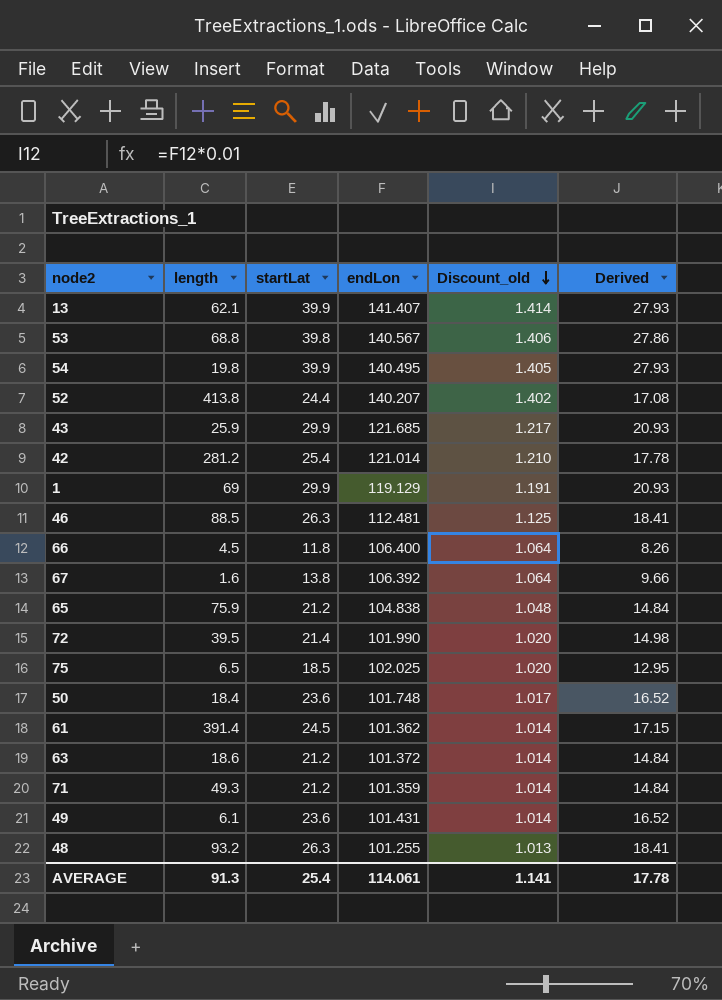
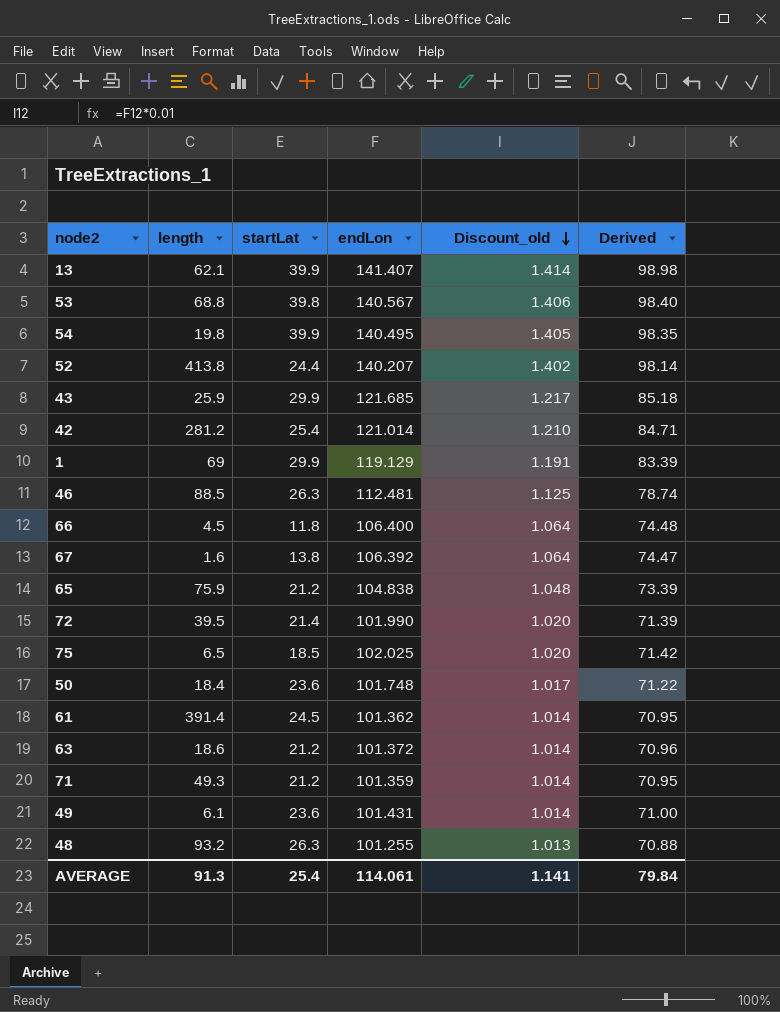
column Derived | formula: [startLat] * 0.7 -> [endLon] * 0.7
AVERAGE | Derived: 17.78 -> 79.84

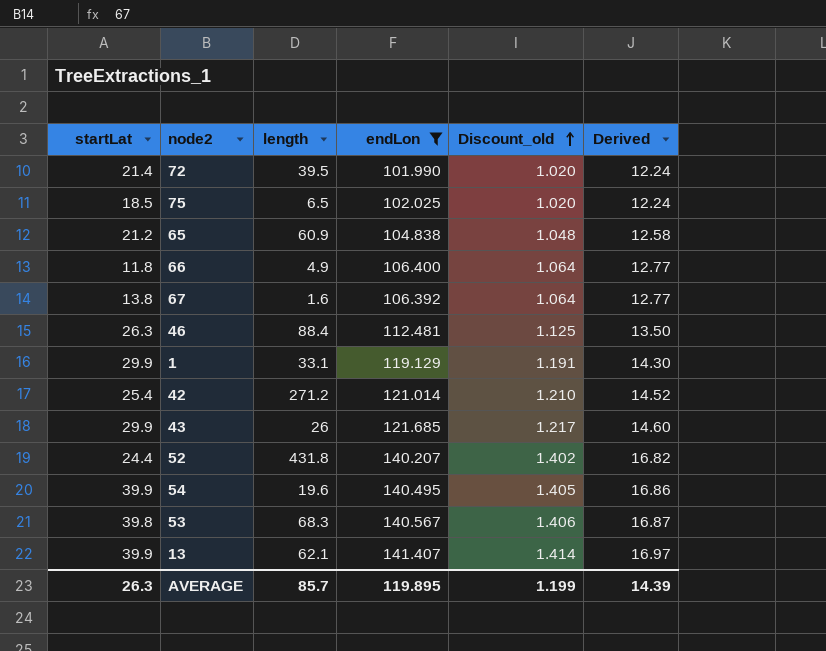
filter: none -> endLon >= 101.990
row order: Discount_old descending -> Discount_old ascending
column startLat | position: 3 -> 1
column Derived | formula: [endLon] * 0.7 -> [endLon] * 0.12
65 | length: 75.9 -> 60.9
66 | length: 4.5 -> 4.9
46 | length: 88.5 -> 88.4
1 | length: 69 -> 33.1
42 | length: 281.2 -> 271.2
43 | length: 25.9 -> 26
52 | length: 413.8 -> 431.8
54 | length: 19.8 -> 19.6
53 | length: 68.8 -> 68.3
AVERAGE | startLat: 25.4 -> 26.3
AVERAGE | length: 91.3 -> 85.7
AVERAGE | endLon: 114.061 -> 119.895
AVERAGE | Discount_old: 1.141 -> 1.199
AVERAGE | Derived: 79.84 -> 14.39

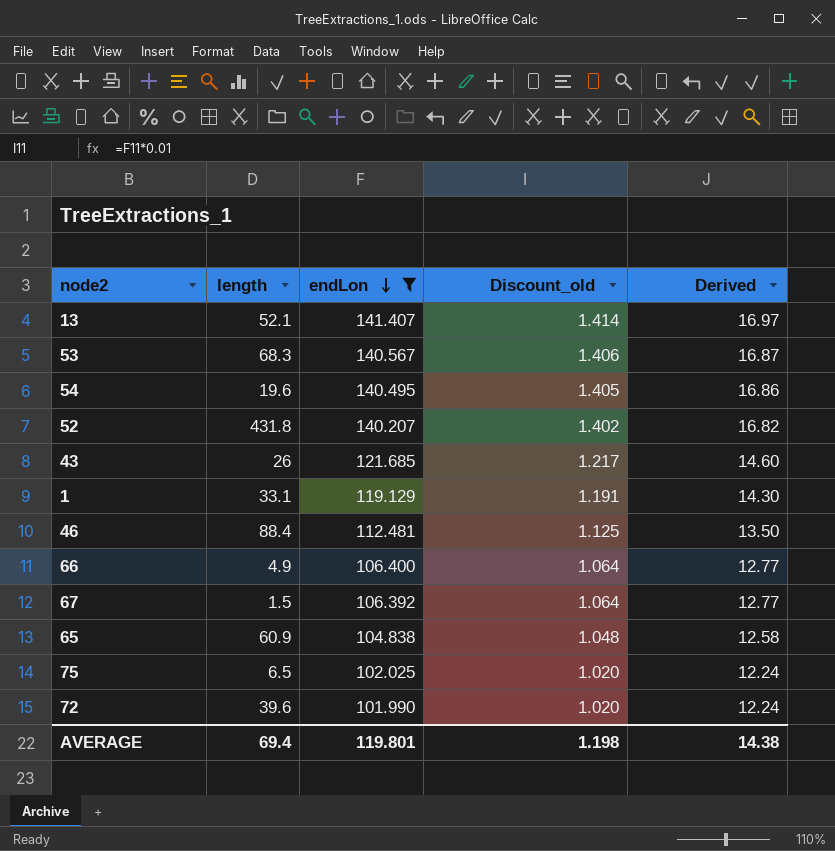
row order: Discount_old ascending -> endLon descending
column startLat | position: 1 -> none
row 42: 25.4 | 271.2 | 121.014 | 1.210 | 14.52 -> none
13 | length: 62.1 -> 52.1
67 | length: 1.6 -> 1.5
72 | length: 39.5 -> 39.6
AVERAGE | length: 85.7 -> 69.4
AVERAGE | endLon: 119.895 -> 119.801
AVERAGE | Discount_old: 1.199 -> 1.198
AVERAGE | Derived: 14.39 -> 14.38

